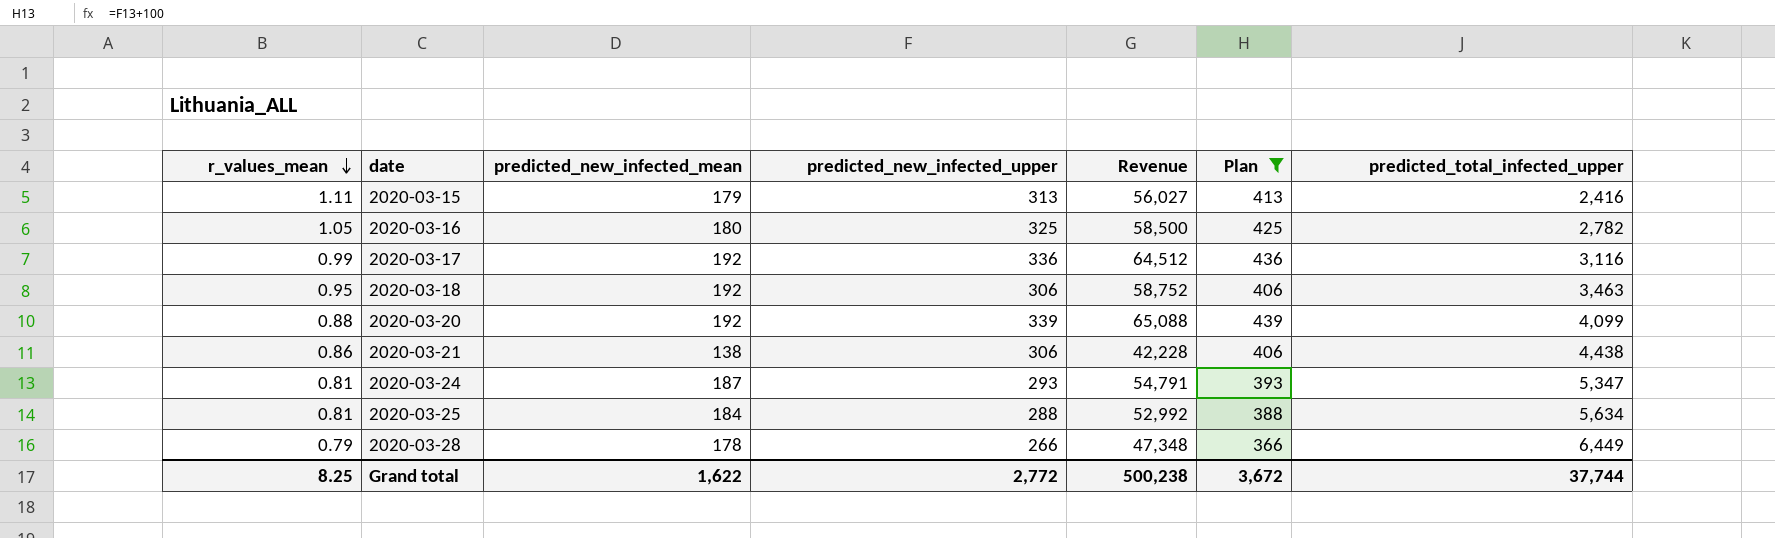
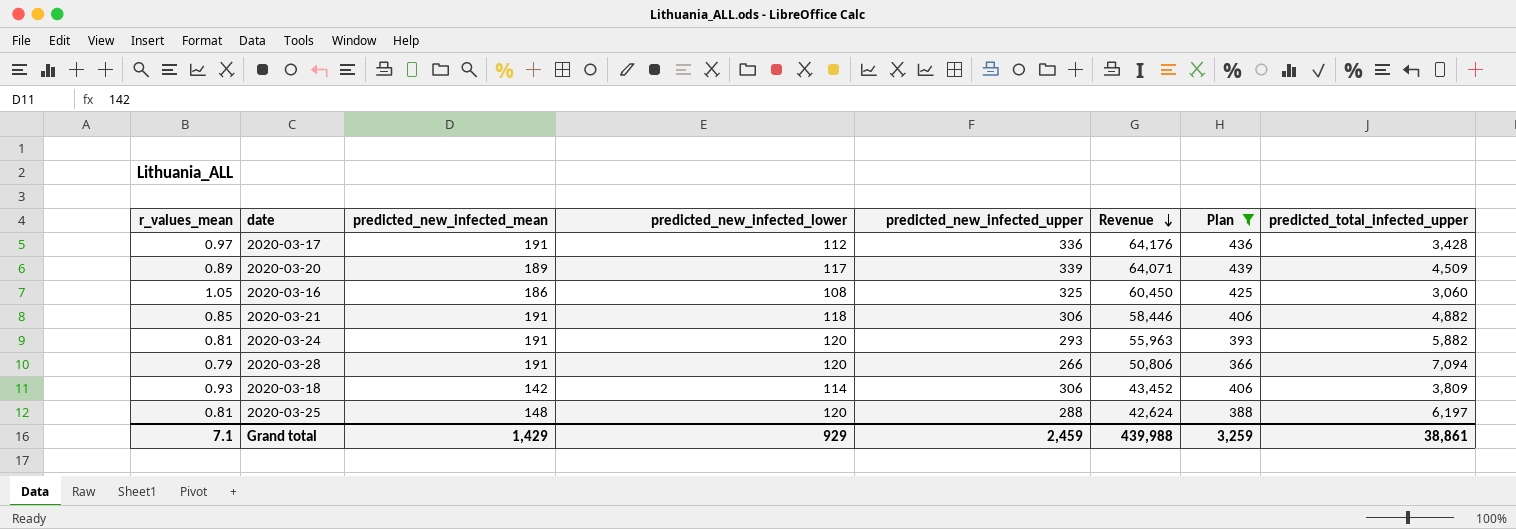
row order: r_values_mean descending -> Revenue descending
column predicted_new_infected_lower | position: none -> 4
row 2020-03-15: 1.11 | 179 | 313 | 56,027 | 413 | 2,416 -> none
2020-03-17 | r_values_mean: 0.99 -> 0.97
2020-03-17 | predicted_new_infected_mean: 192 -> 191
2020-03-17 | Revenue: 64,512 -> 64,176
2020-03-17 | predicted_total_infected_upper: 3,116 -> 3,428
2020-03-20 | r_values_mean: 0.88 -> 0.89
2020-03-20 | predicted_new_infected_mean: 192 -> 189
2020-03-20 | Revenue: 65,088 -> 64,071
2020-03-20 | predicted_total_infected_upper: 4,099 -> 4,509
2020-03-16 | predicted_new_infected_mean: 180 -> 186
2020-03-16 | Revenue: 58,500 -> 60,450
2020-03-16 | predicted_total_infected_upper: 2,782 -> 3,060
2020-03-21 | r_values_mean: 0.86 -> 0.85
2020-03-21 | predicted_new_infected_mean: 138 -> 191
2020-03-21 | Revenue: 42,228 -> 58,446
2020-03-21 | predicted_total_infected_upper: 4,438 -> 4,882
2020-03-24 | predicted_new_infected_mean: 187 -> 191
2020-03-24 | Revenue: 54,791 -> 55,963
2020-03-24 | predicted_total_infected_upper: 5,347 -> 5,882
2020-03-28 | predicted_new_infected_mean: 178 -> 191
2020-03-28 | Revenue: 47,348 -> 50,806
2020-03-28 | predicted_total_infected_upper: 6,449 -> 7,094
2020-03-18 | r_values_mean: 0.95 -> 0.93
2020-03-18 | predicted_new_infected_mean: 192 -> 142
2020-03-18 | Revenue: 58,752 -> 43,452
2020-03-18 | predicted_total_infected_upper: 3,463 -> 3,809
2020-03-25 | predicted_new_infected_mean: 184 -> 148
2020-03-25 | Revenue: 52,992 -> 42,624
2020-03-25 | predicted_total_infected_upper: 5,634 -> 6,197
Grand total | r_values_mean: 8.25 -> 7.1
Grand total | predicted_new_infected_mean: 1,622 -> 1,429
Grand total | predicted_new_infected_upper: 2,772 -> 2,459
Grand total | Revenue: 500,238 -> 439,988
Grand total | Plan: 3,672 -> 3,259
Grand total | predicted_total_infected_upper: 37,744 -> 38,861

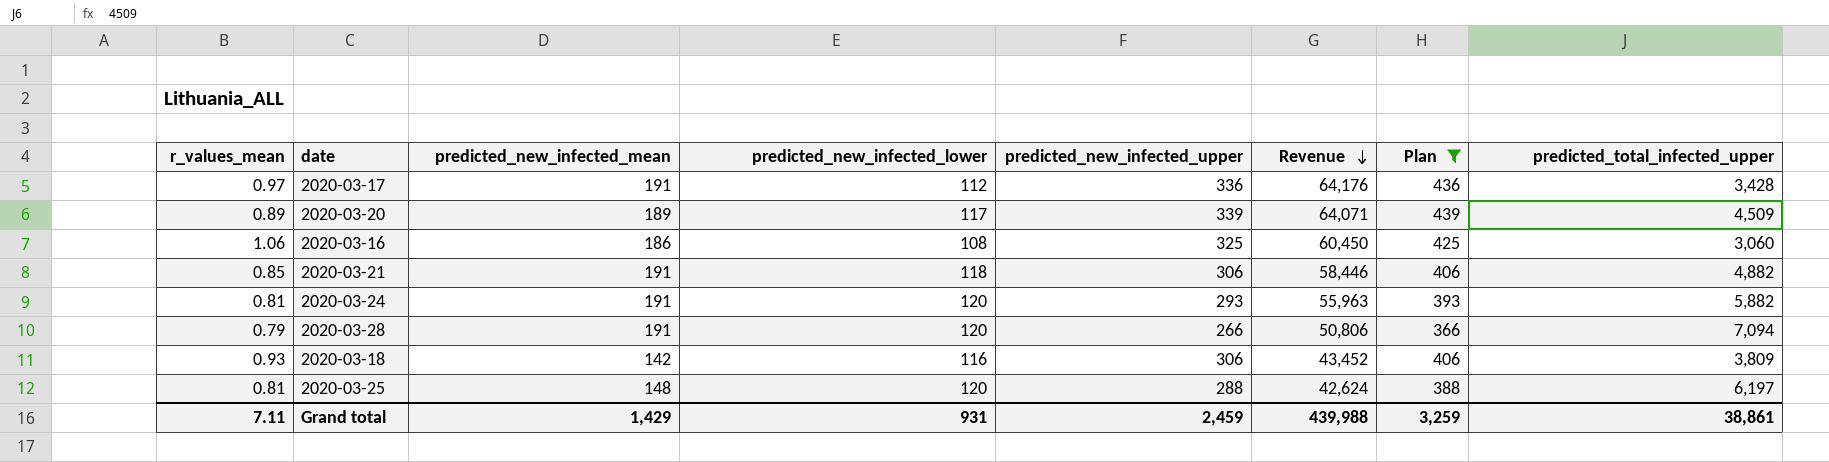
2020-03-16 | r_values_mean: 1.05 -> 1.06
2020-03-18 | predicted_new_infected_lower: 114 -> 116
Grand total | r_values_mean: 7.1 -> 7.11
Grand total | predicted_new_infected_lower: 929 -> 931

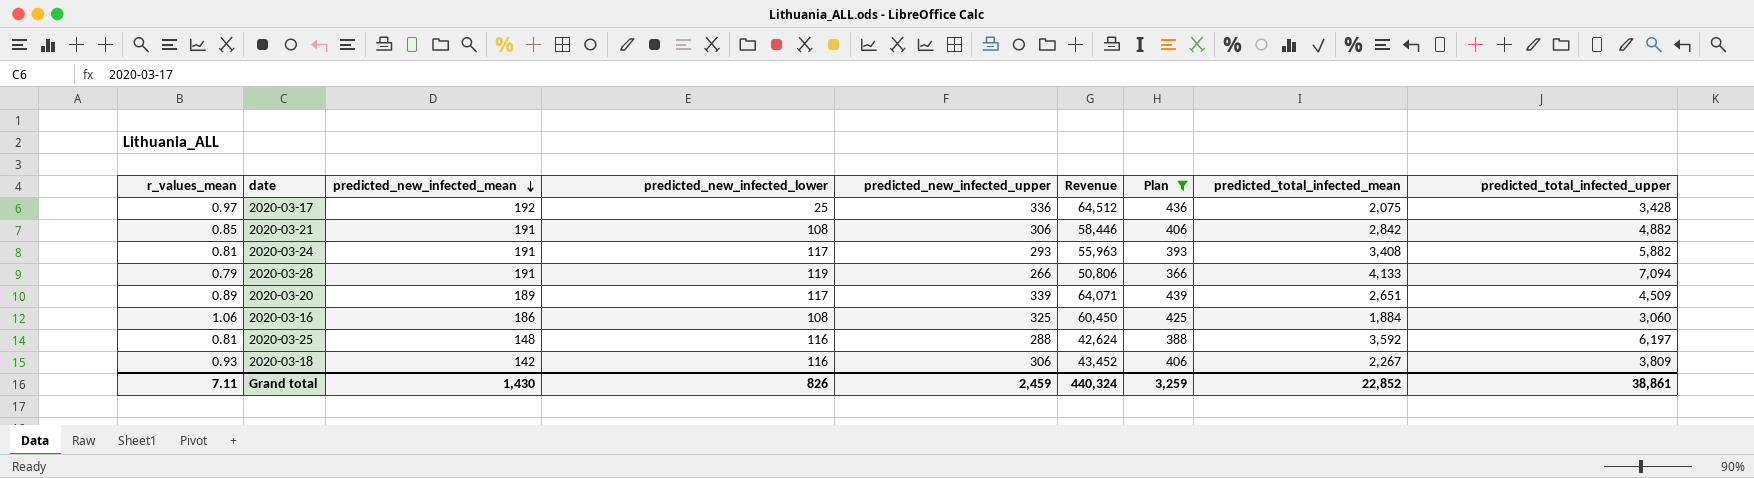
row order: Revenue descending -> predicted_new_infected_mean descending
column predicted_total_infected_mean | position: none -> 8
2020-03-17 | predicted_new_infected_mean: 191 -> 192
2020-03-17 | predicted_new_infected_lower: 112 -> 25
2020-03-17 | Revenue: 64,176 -> 64,512
2020-03-21 | predicted_new_infected_lower: 118 -> 108
2020-03-24 | predicted_new_infected_lower: 120 -> 117
2020-03-28 | predicted_new_infected_lower: 120 -> 119
2020-03-25 | predicted_new_infected_lower: 120 -> 116
Grand total | predicted_new_infected_mean: 1,429 -> 1,430
Grand total | predicted_new_infected_lower: 931 -> 826
Grand total | Revenue: 439,988 -> 440,324

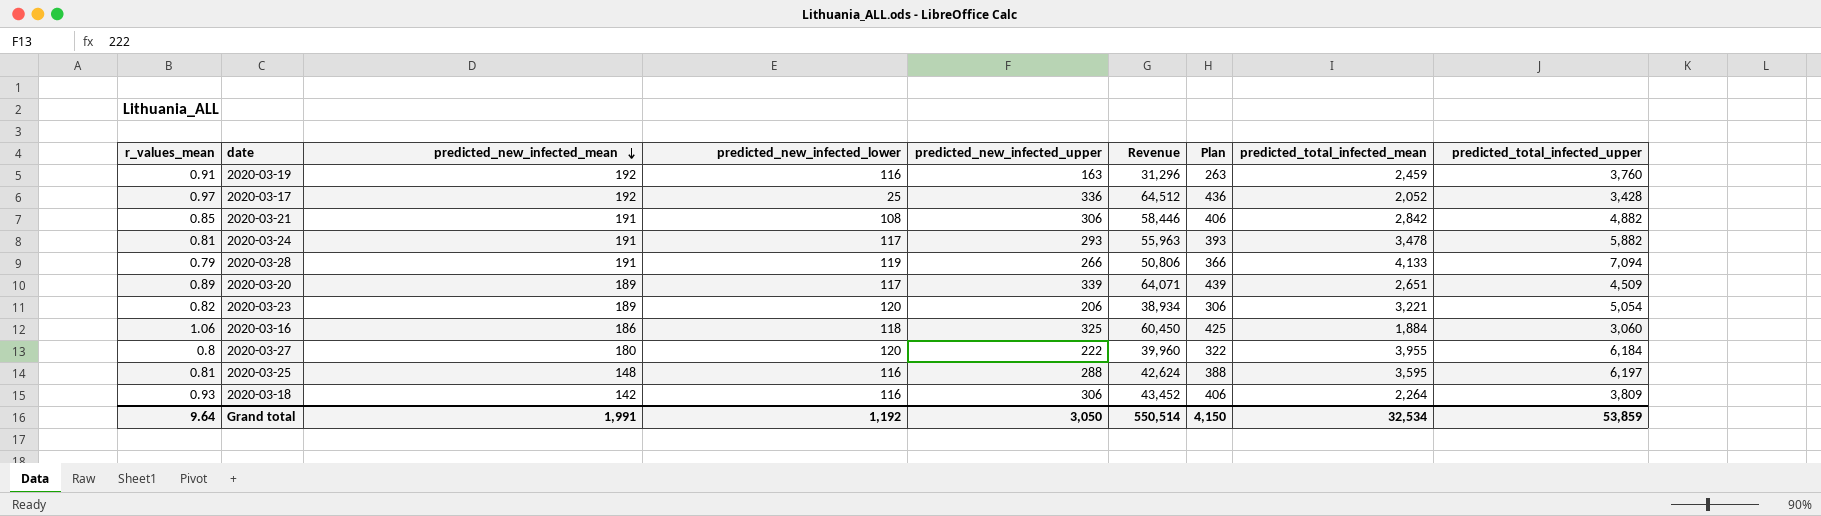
filter: Plan >= 366 -> none
2020-03-17 | predicted_total_infected_mean: 2,075 -> 2,052
2020-03-24 | predicted_total_infected_mean: 3,408 -> 3,478
2020-03-16 | predicted_new_infected_lower: 108 -> 118
2020-03-25 | predicted_total_infected_mean: 3,592 -> 3,595
2020-03-18 | predicted_total_infected_mean: 2,267 -> 2,264
Grand total | r_values_mean: 7.11 -> 9.64
Grand total | predicted_new_infected_mean: 1,430 -> 1,991
Grand total | predicted_new_infected_lower: 826 -> 1,192
Grand total | predicted_new_infected_upper: 2,459 -> 3,050
Grand total | Revenue: 440,324 -> 550,514
Grand total | Plan: 3,259 -> 4,150
Grand total | predicted_total_infected_mean: 22,852 -> 32,534
Grand total | predicted_total_infected_upper: 38,861 -> 53,859

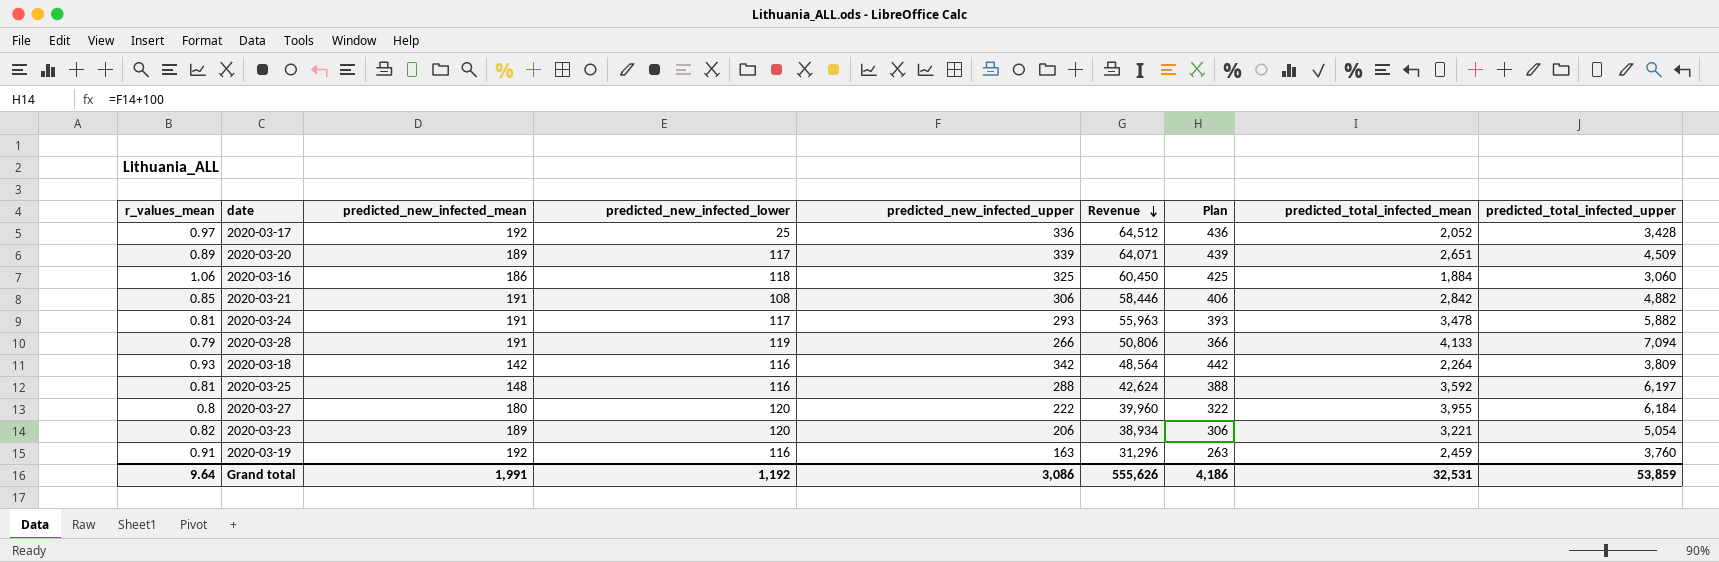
row order: predicted_new_infected_mean descending -> Revenue descending
2020-03-18 | predicted_new_infected_upper: 306 -> 342
2020-03-18 | Revenue: 43,452 -> 48,564
2020-03-18 | Plan: 406 -> 442
2020-03-25 | predicted_total_infected_mean: 3,595 -> 3,592
Grand total | predicted_new_infected_upper: 3,050 -> 3,086
Grand total | Revenue: 550,514 -> 555,626
Grand total | Plan: 4,150 -> 4,186
Grand total | predicted_total_infected_mean: 32,534 -> 32,531

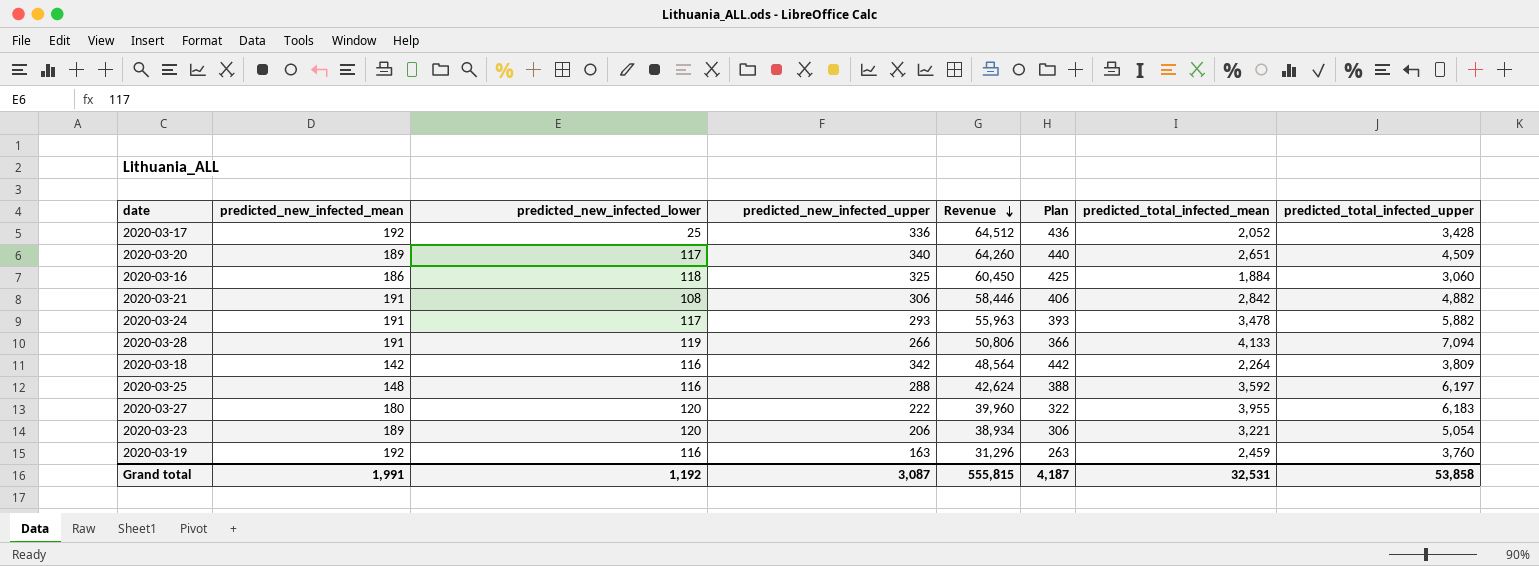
column r_values_mean | position: 1 -> none
2020-03-20 | predicted_new_infected_upper: 339 -> 340
2020-03-20 | Revenue: 64,071 -> 64,260
2020-03-20 | Plan: 439 -> 440
2020-03-27 | predicted_total_infected_upper: 6,184 -> 6,183
Grand total | predicted_new_infected_upper: 3,086 -> 3,087
Grand total | Revenue: 555,626 -> 555,815
Grand total | Plan: 4,186 -> 4,187
Grand total | predicted_total_infected_upper: 53,859 -> 53,858

